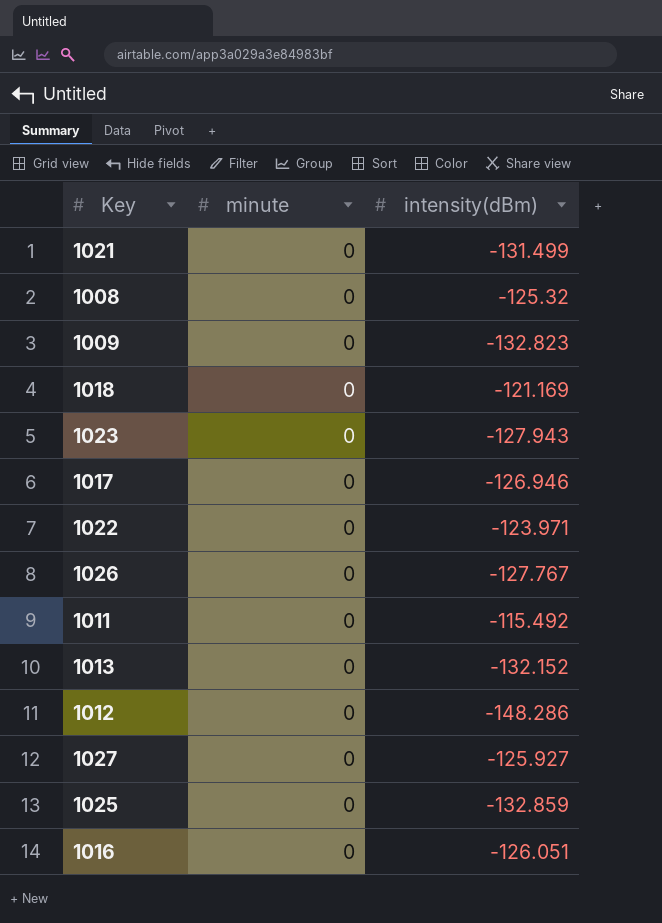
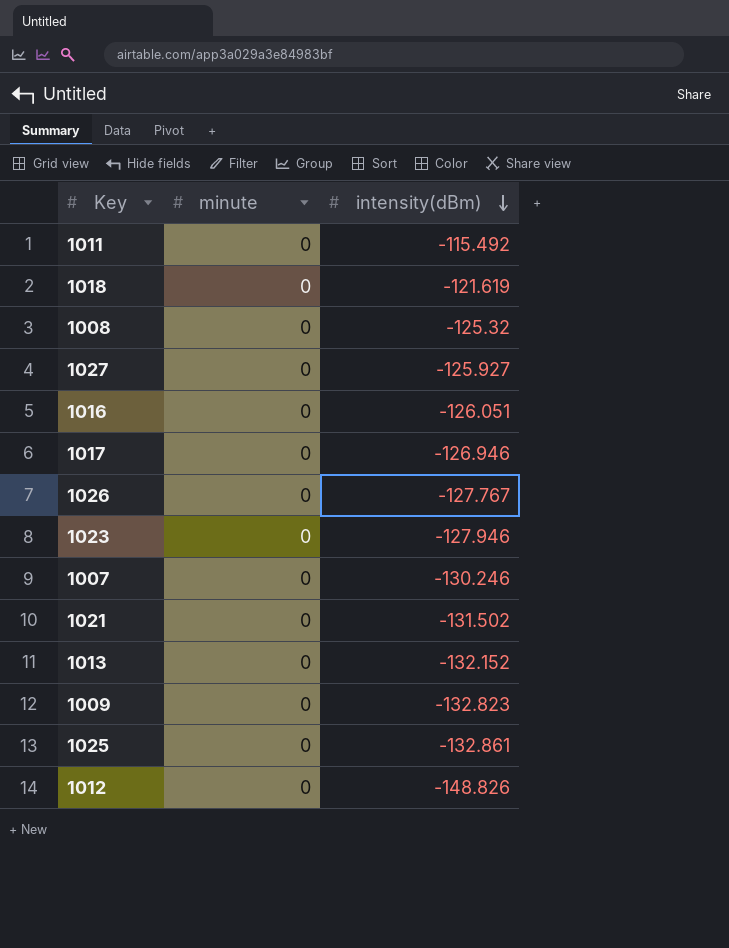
row order: none -> intensity(dBm) descending
row 1022: 0 | -123.971 -> none
1018 | intensity(dBm): -121.169 -> -121.619
1023 | intensity(dBm): -127.943 -> -127.946
row 1007: none -> 0 | -130.246
1021 | intensity(dBm): -131.499 -> -131.502
1025 | intensity(dBm): -132.859 -> -132.861
1012 | intensity(dBm): -148.286 -> -148.826

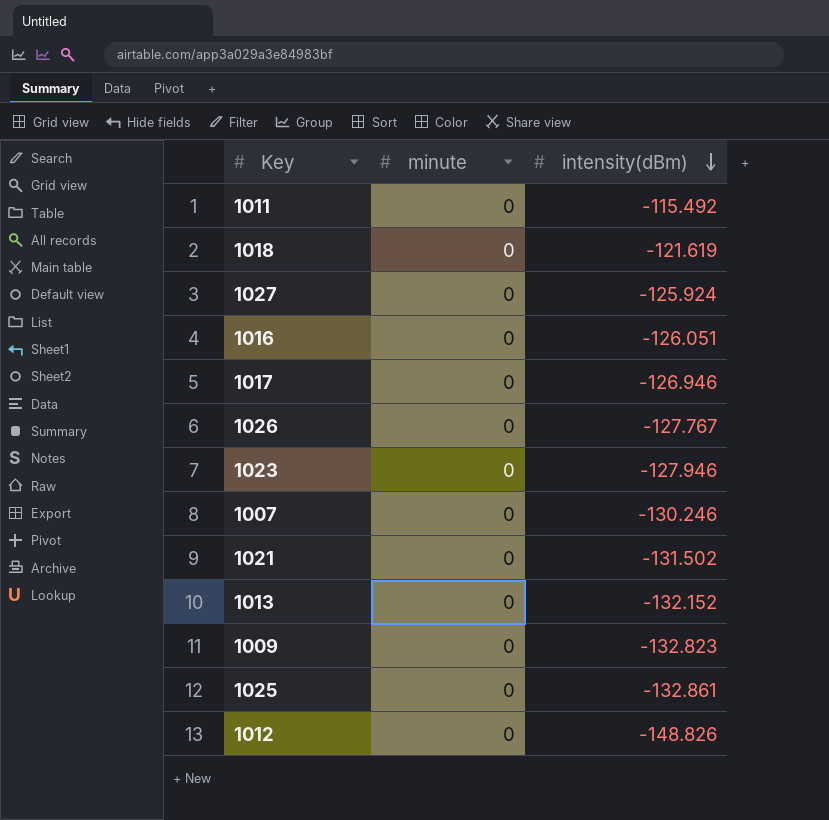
row 1008: 0 | -125.32 -> none
1027 | intensity(dBm): -125.927 -> -125.924

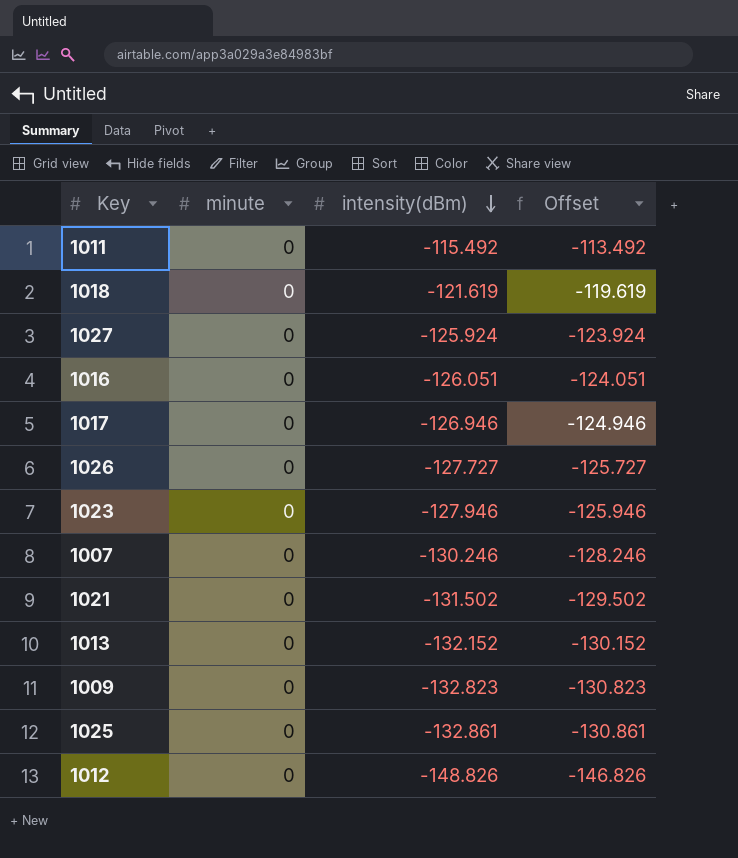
column Offset | formula: none -> [intensity(dBm)] + 2
1026 | intensity(dBm): -127.767 -> -127.727

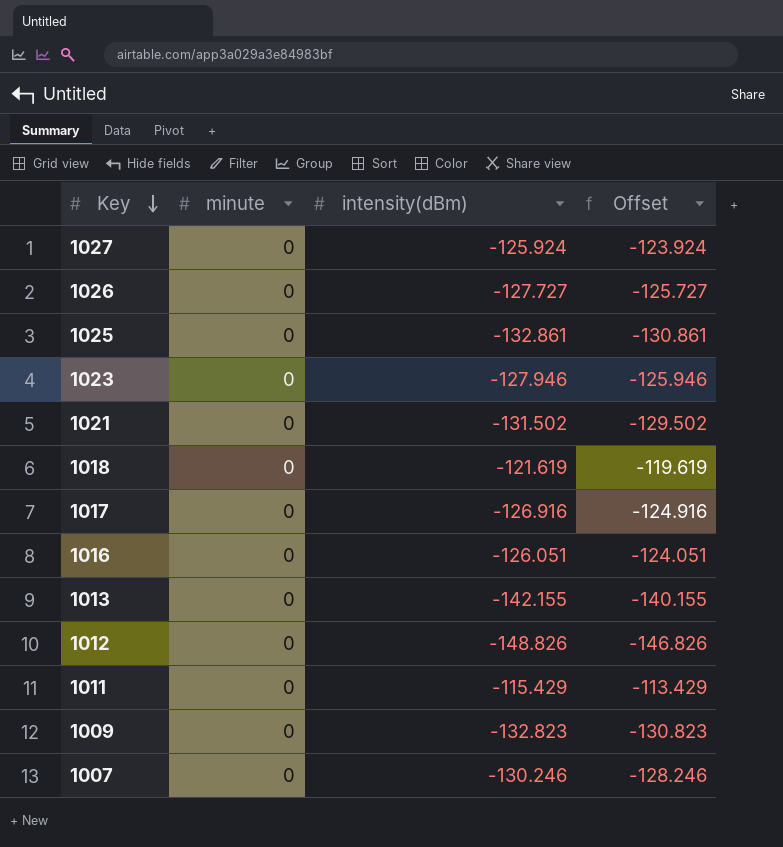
row order: intensity(dBm) descending -> Key descending
1017 | intensity(dBm): -126.946 -> -126.916
1017 | Offset: -124.946 -> -124.916
1013 | intensity(dBm): -132.152 -> -142.155
1013 | Offset: -130.152 -> -140.155
1011 | intensity(dBm): -115.492 -> -115.429
1011 | Offset: -113.492 -> -113.429

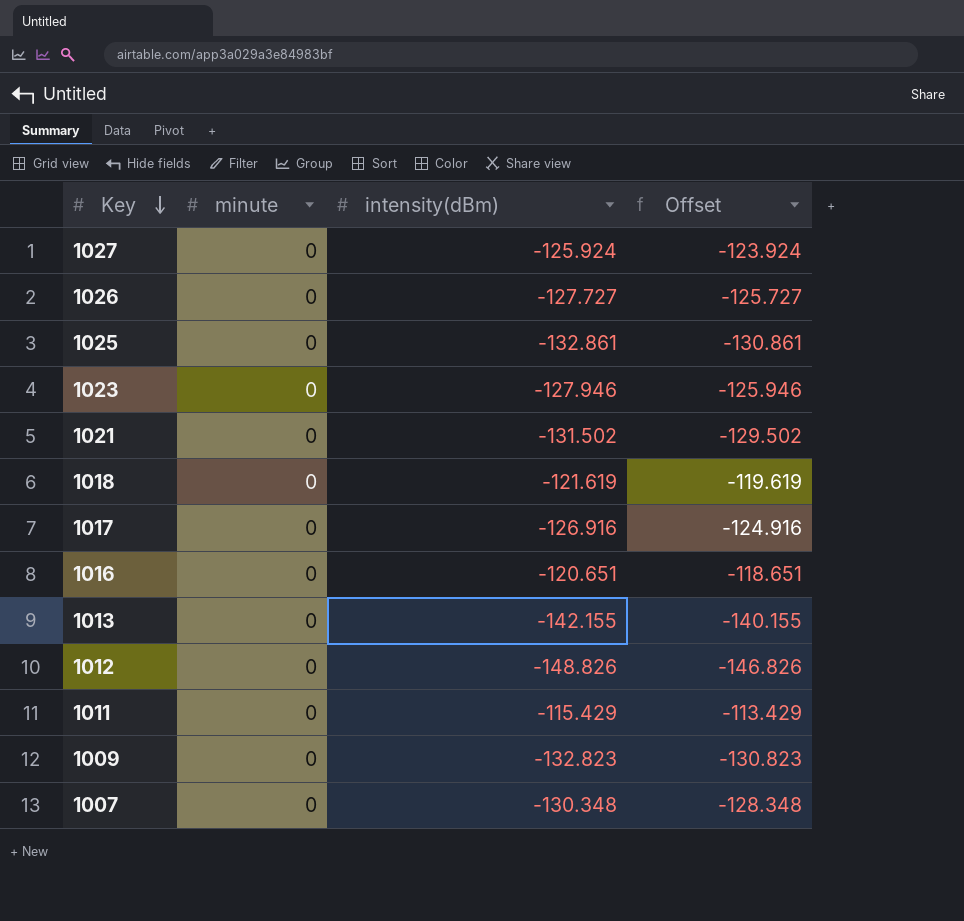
1016 | intensity(dBm): -126.051 -> -120.651
1016 | Offset: -124.051 -> -118.651
1007 | intensity(dBm): -130.246 -> -130.348
1007 | Offset: -128.246 -> -128.348

